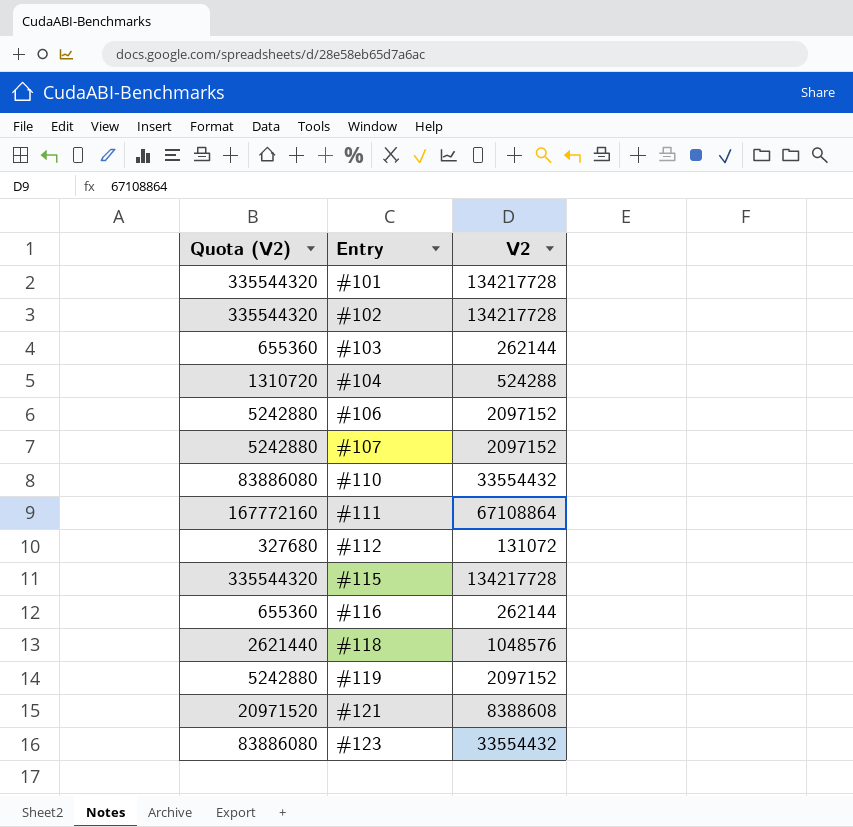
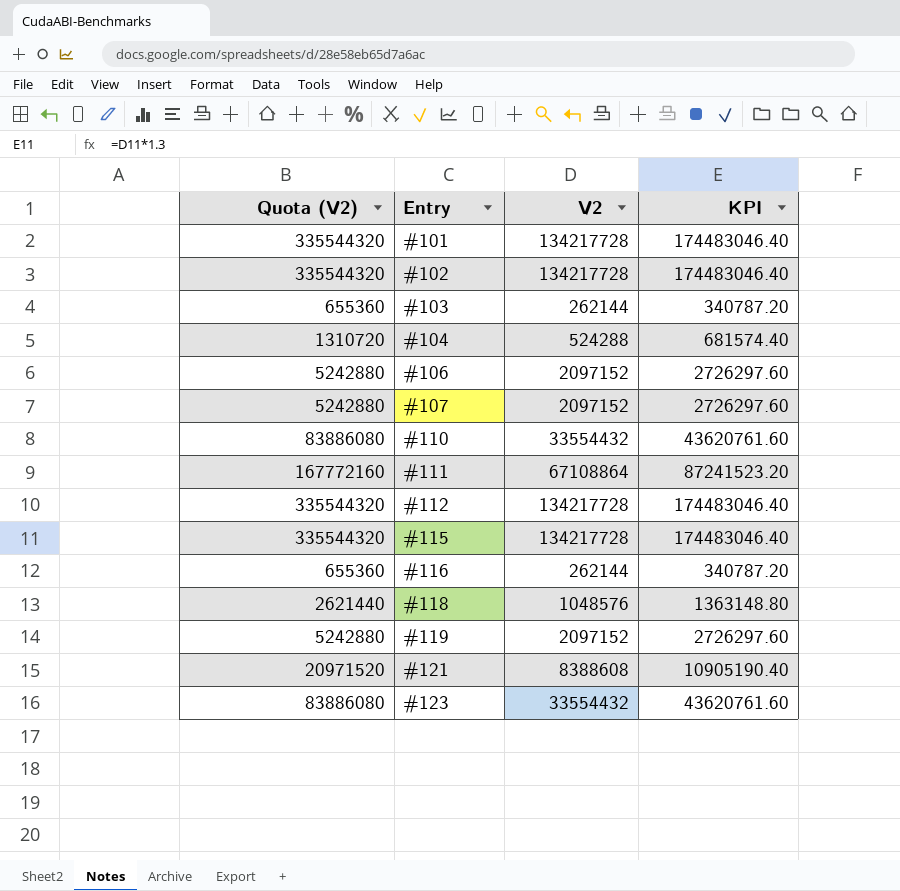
column KPI | formula: none -> [V2] * 1.3
#112 | Quota (V2): 327680 -> 335544320
#112 | V2: 131072 -> 134217728

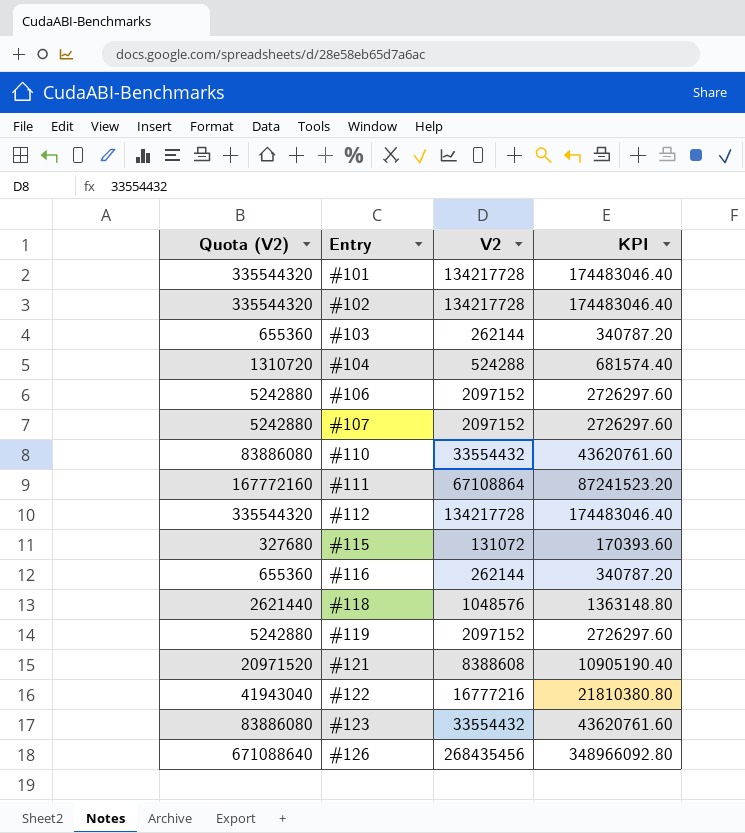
#115 | Quota (V2): 335544320 -> 327680
#115 | V2: 134217728 -> 131072
#115 | KPI: 174483046.40 -> 170393.60
row #122: none -> 41943040 | 16777216 | 21810380.80
row #126: none -> 671088640 | 268435456 | 348966092.80

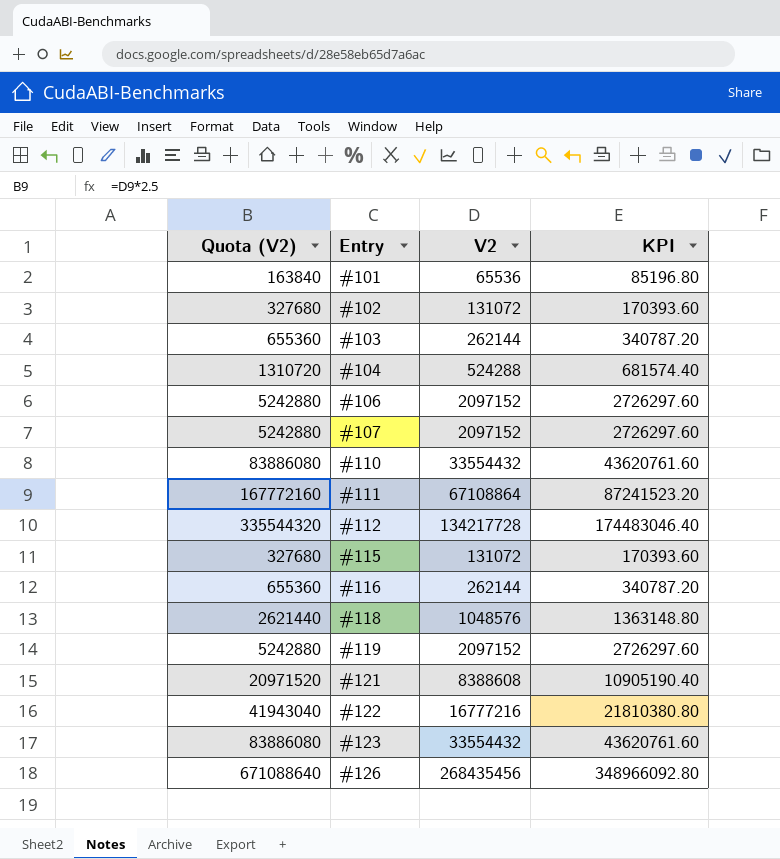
#101 | Quota (V2): 335544320 -> 163840
#101 | V2: 134217728 -> 65536
#101 | KPI: 174483046.40 -> 85196.80
#102 | Quota (V2): 335544320 -> 327680
#102 | V2: 134217728 -> 131072
#102 | KPI: 174483046.40 -> 170393.60

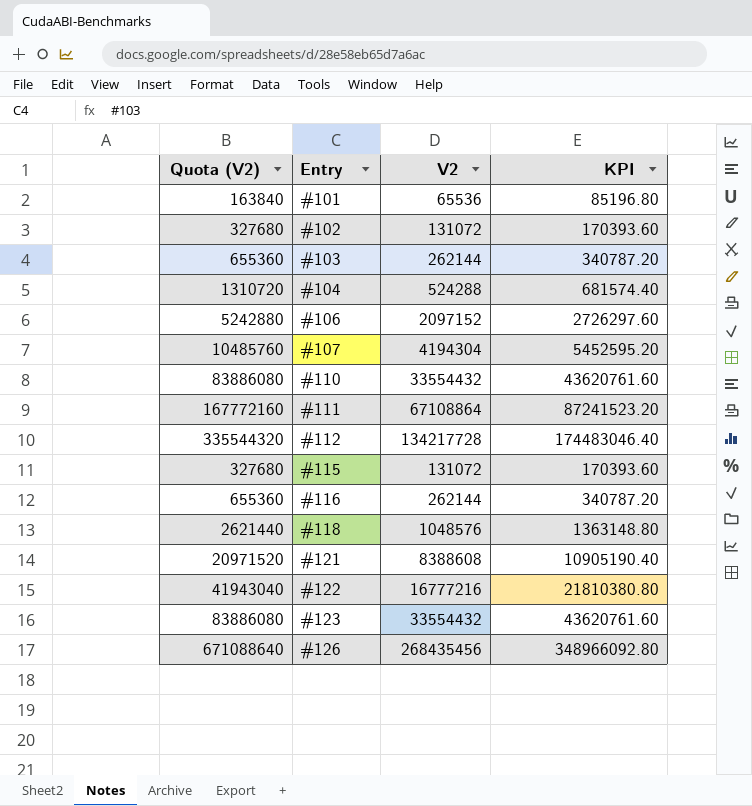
row #119: 5242880 | 2097152 | 2726297.60 -> none
#107 | Quota (V2): 5242880 -> 10485760
#107 | V2: 2097152 -> 4194304
#107 | KPI: 2726297.60 -> 5452595.20

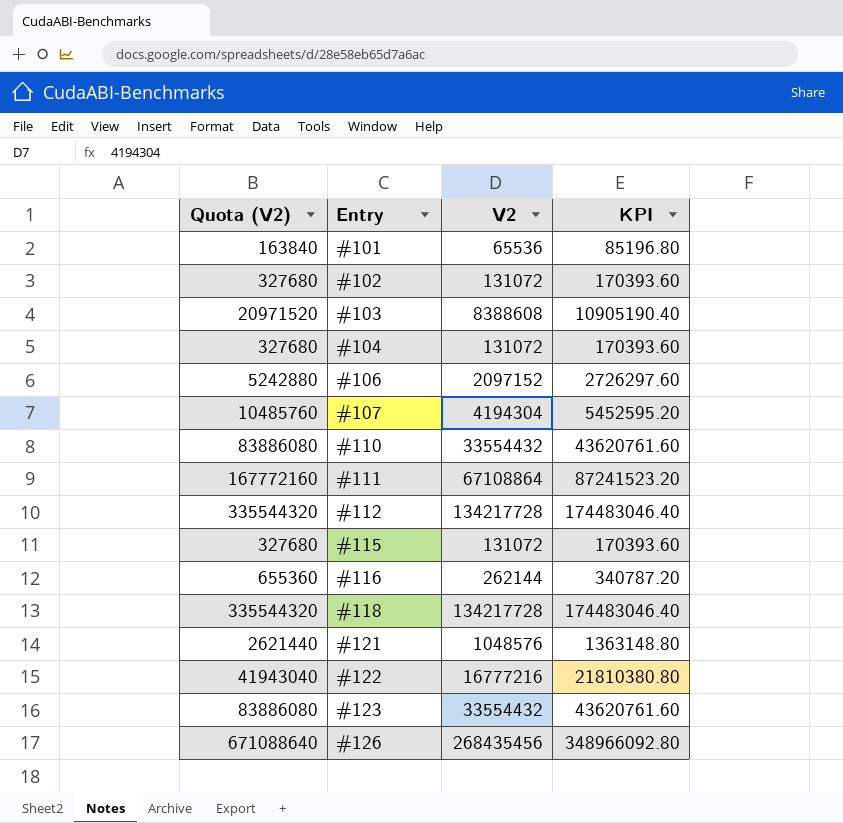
#103 | Quota (V2): 655360 -> 20971520
#103 | V2: 262144 -> 8388608
#103 | KPI: 340787.20 -> 10905190.40
#104 | Quota (V2): 1310720 -> 327680
#104 | V2: 524288 -> 131072
#104 | KPI: 681574.40 -> 170393.60
#118 | Quota (V2): 2621440 -> 335544320
#118 | V2: 1048576 -> 134217728
#118 | KPI: 1363148.80 -> 174483046.40
#121 | Quota (V2): 20971520 -> 2621440
#121 | V2: 8388608 -> 1048576
#121 | KPI: 10905190.40 -> 1363148.80

